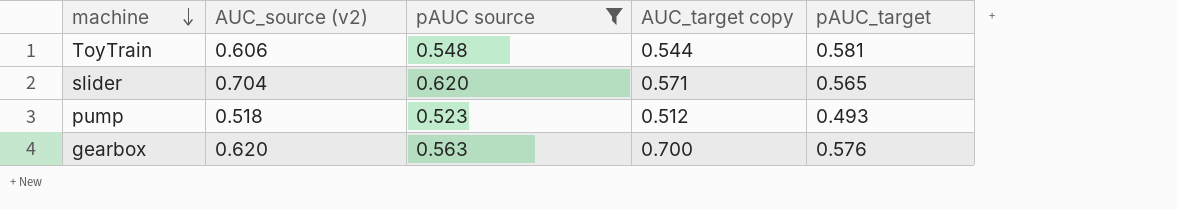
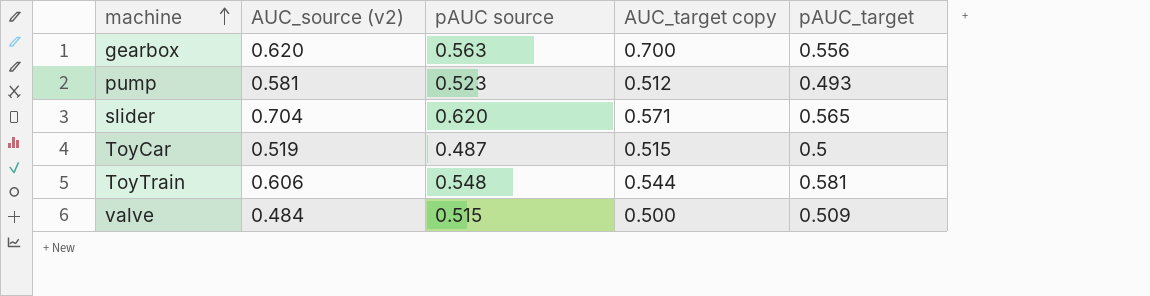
filter: pAUC source >= 0.523 -> none
row order: machine descending -> machine ascending
gearbox | pAUC_target: 0.576 -> 0.556
pump | AUC_source (v2): 0.518 -> 0.581

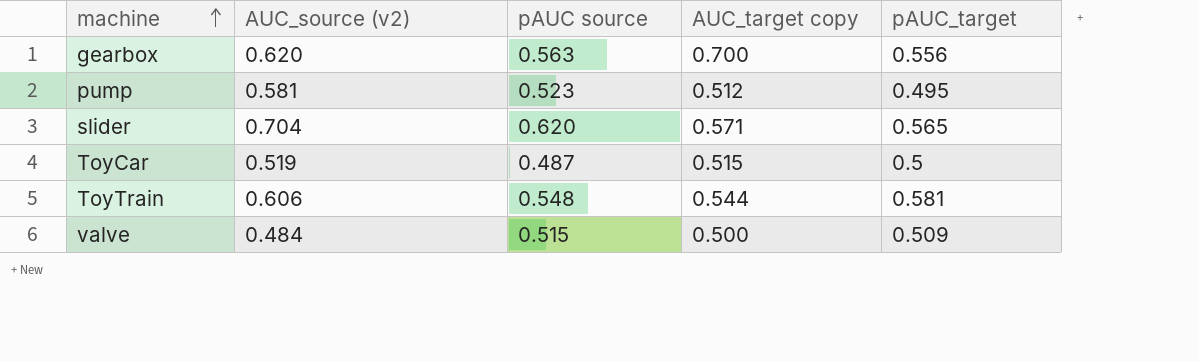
pump | pAUC_target: 0.493 -> 0.495

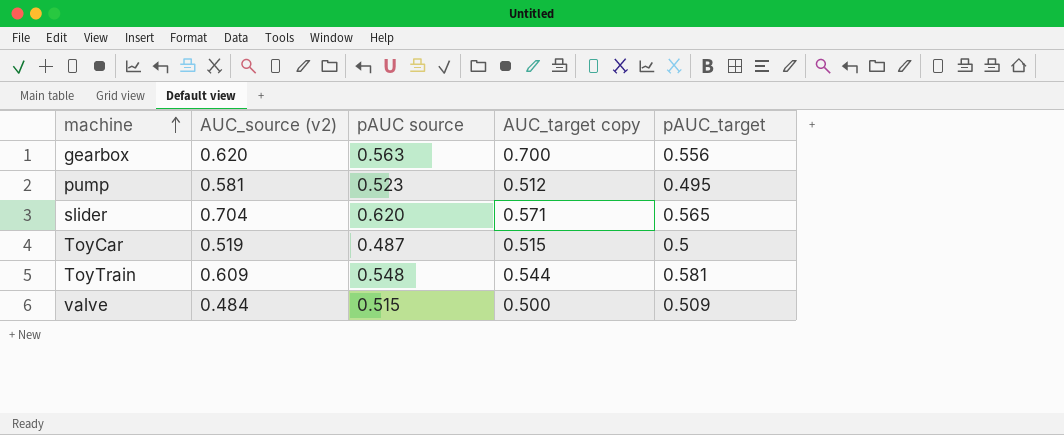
ToyTrain | AUC_source (v2): 0.606 -> 0.609

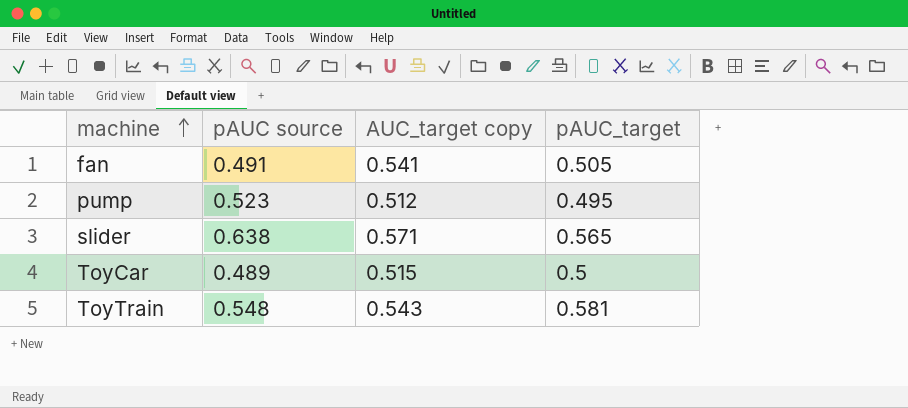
column AUC_source (v2) | position: 2 -> none
row gearbox: 0.620 | 0.563 | 0.700 | 0.556 -> none
row valve: 0.484 | 0.515 | 0.500 | 0.509 -> none
row fan: none -> 0.491 | 0.541 | 0.505
slider | pAUC source: 0.620 -> 0.638
ToyCar | pAUC source: 0.487 -> 0.489
ToyTrain | AUC_target copy: 0.544 -> 0.543

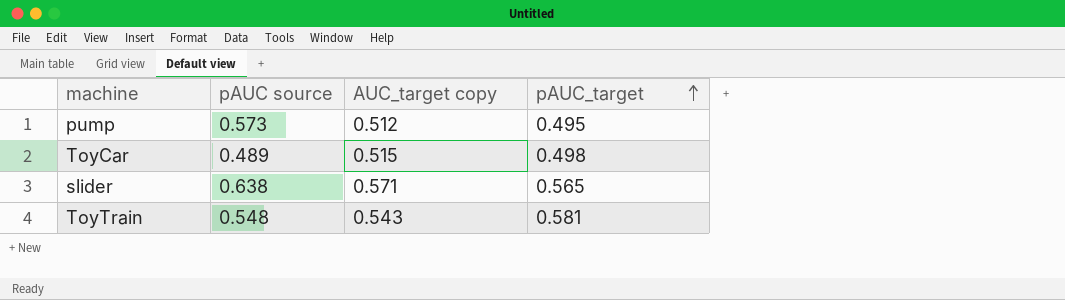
row order: machine ascending -> pAUC_target ascending
row fan: 0.491 | 0.541 | 0.505 -> none
pump | pAUC source: 0.523 -> 0.573
ToyCar | pAUC_target: 0.5 -> 0.498

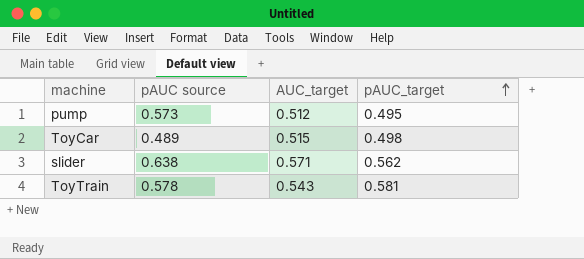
column name: AUC_target copy -> AUC_target
slider | pAUC_target: 0.565 -> 0.562
ToyTrain | pAUC source: 0.548 -> 0.578

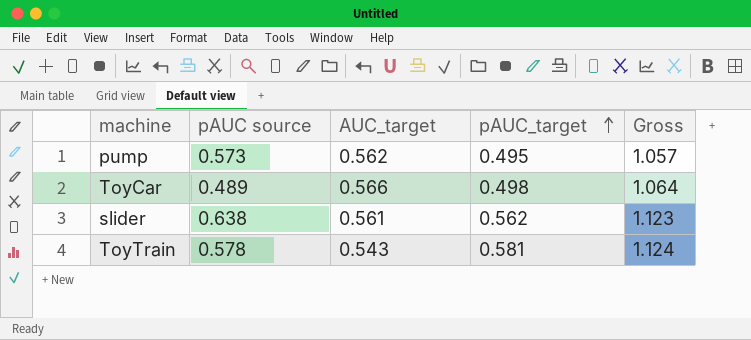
column Gross | formula: none -> [AUC_target] + [pAUC_target]
pump | AUC_target: 0.512 -> 0.562
ToyCar | AUC_target: 0.515 -> 0.566
slider | AUC_target: 0.571 -> 0.561

